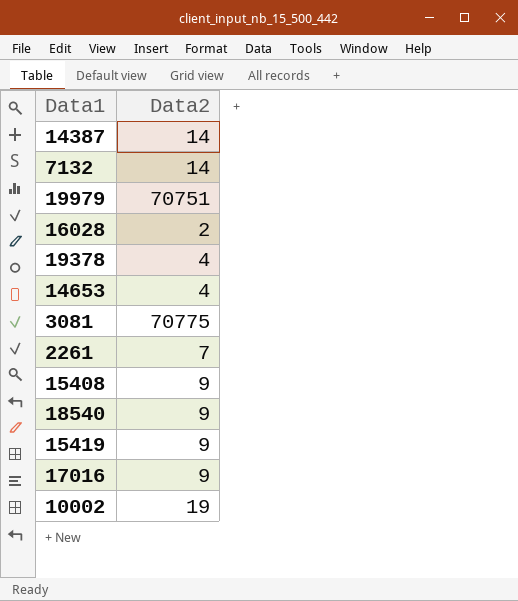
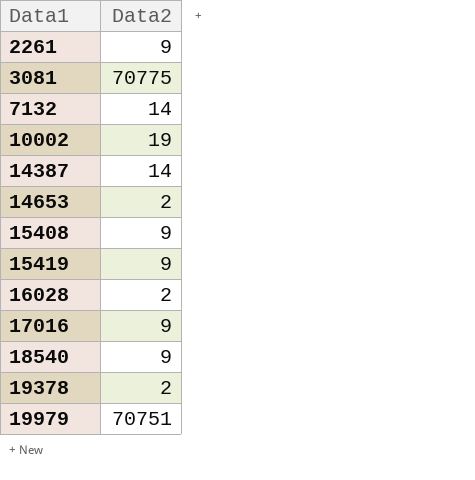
row order: none -> Data1 ascending
2261 | Data2: 7 -> 9
14653 | Data2: 4 -> 2
19378 | Data2: 4 -> 2

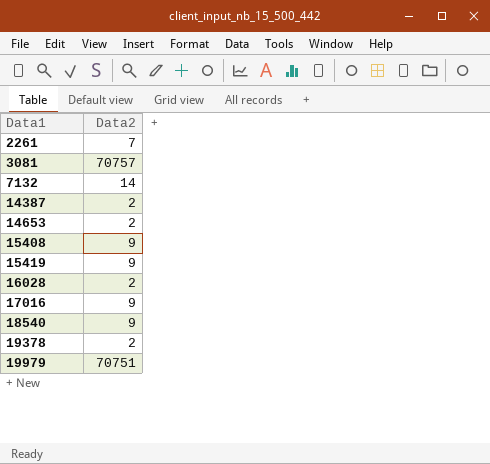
row 10002: 19 -> none
2261 | Data2: 9 -> 7
3081 | Data2: 70775 -> 70757
14387 | Data2: 14 -> 2

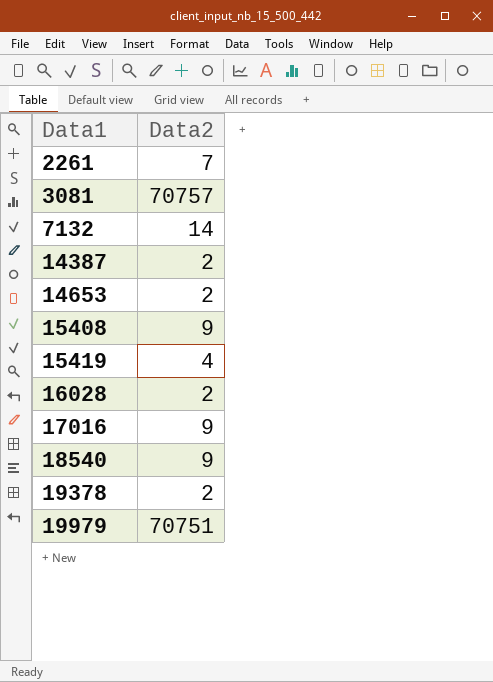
15419 | Data2: 9 -> 4

